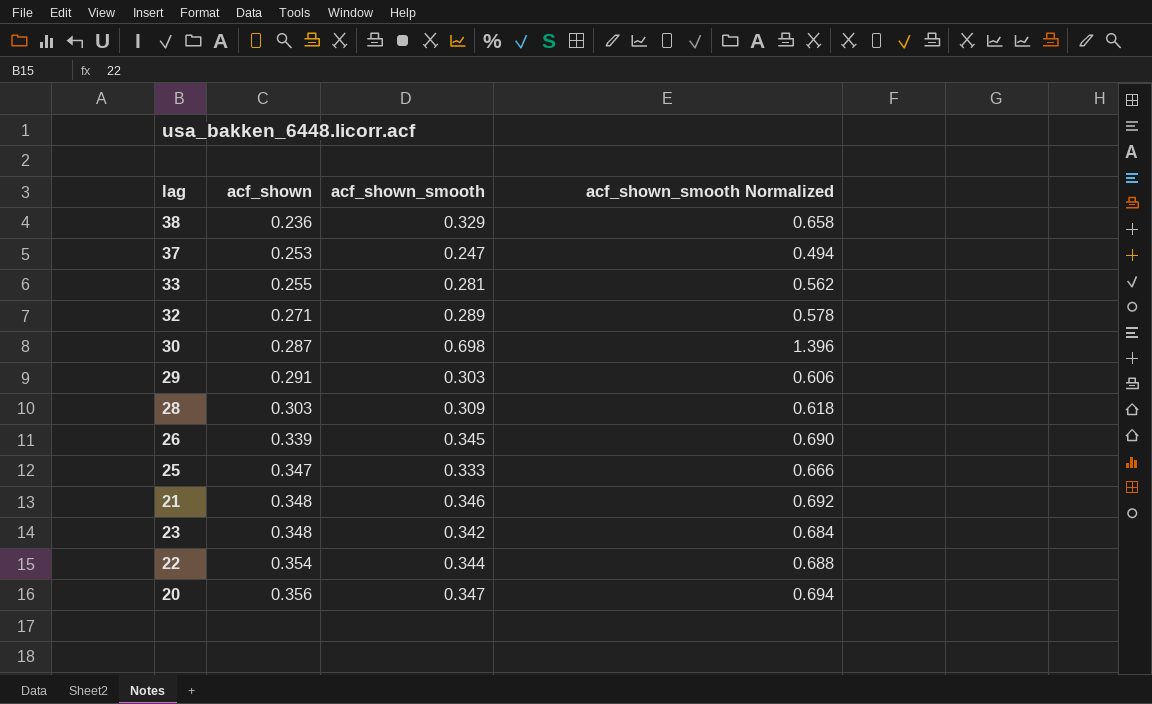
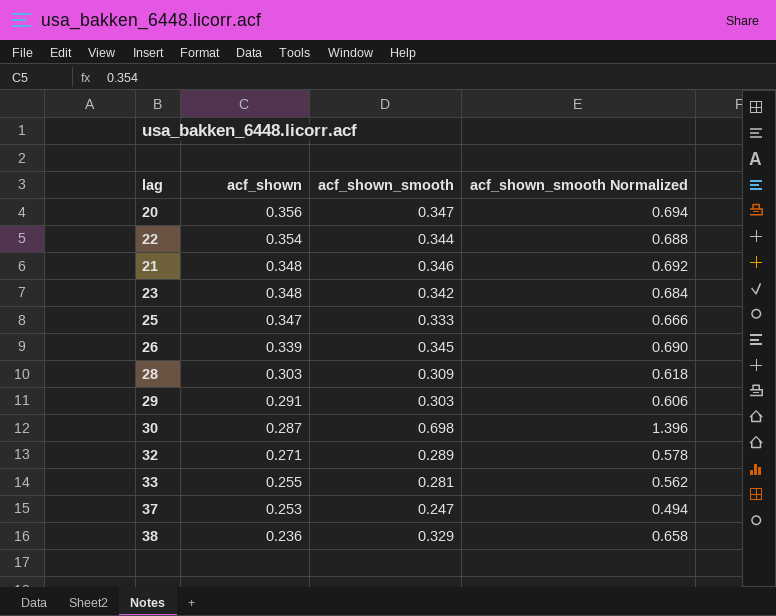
row order: acf_shown ascending -> acf_shown descending

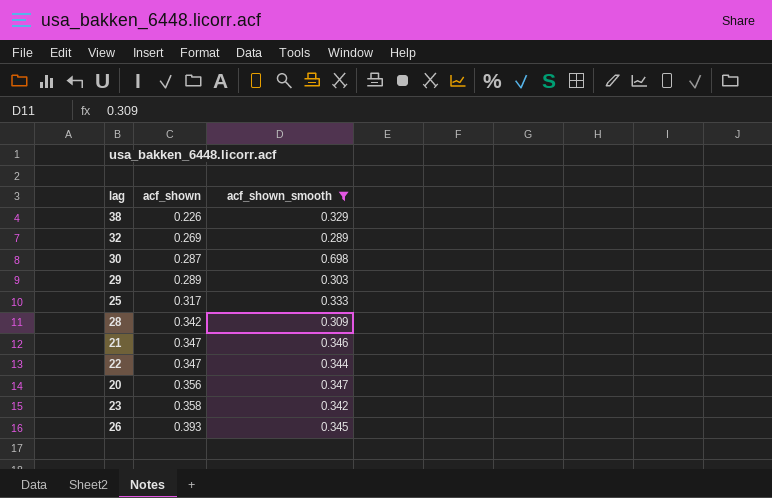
filter: none -> acf_shown_smooth >= 0.289
row order: acf_shown descending -> acf_shown ascending
column acf_shown_smooth Normalized | formula: [acf_shown_smooth] * 2 -> none
38 | acf_shown: 0.236 -> 0.226
32 | acf_shown: 0.271 -> 0.269
29 | acf_shown: 0.291 -> 0.289
25 | acf_shown: 0.347 -> 0.317
28 | acf_shown: 0.303 -> 0.342
21 | acf_shown: 0.348 -> 0.347
22 | acf_shown: 0.354 -> 0.347
23 | acf_shown: 0.348 -> 0.358
26 | acf_shown: 0.339 -> 0.393

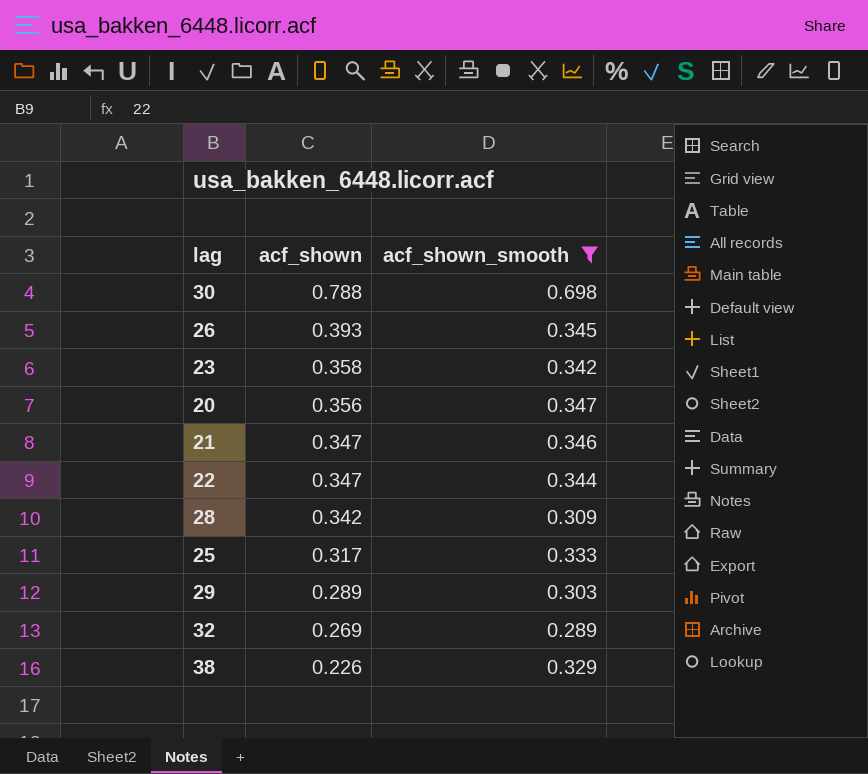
row order: acf_shown ascending -> acf_shown descending
30 | acf_shown: 0.287 -> 0.788

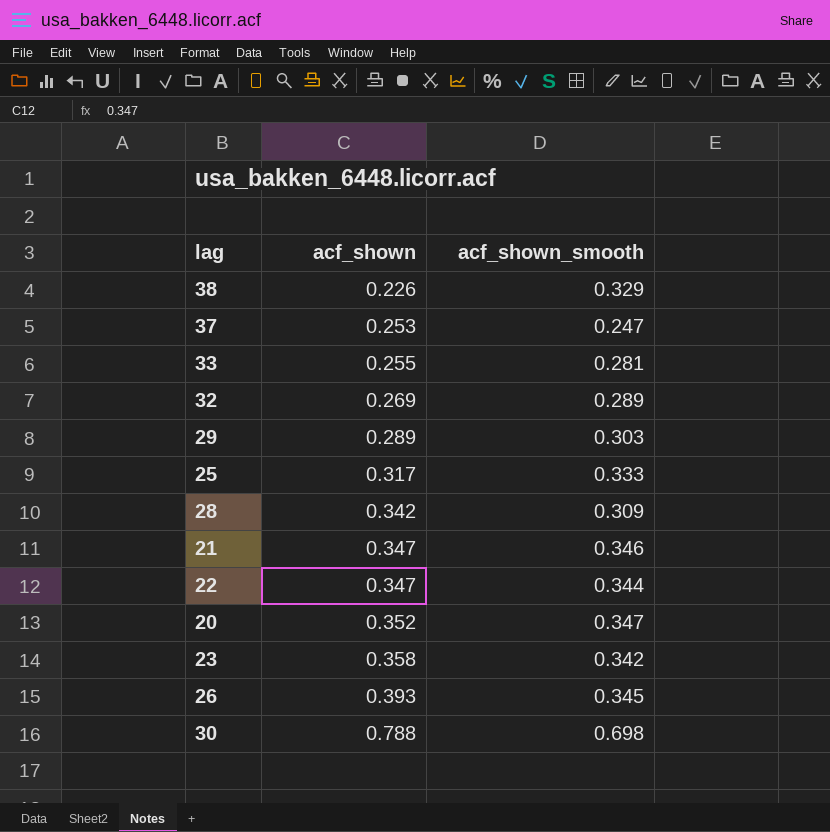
filter: acf_shown_smooth >= 0.289 -> none
row order: acf_shown descending -> acf_shown ascending
20 | acf_shown: 0.356 -> 0.352

